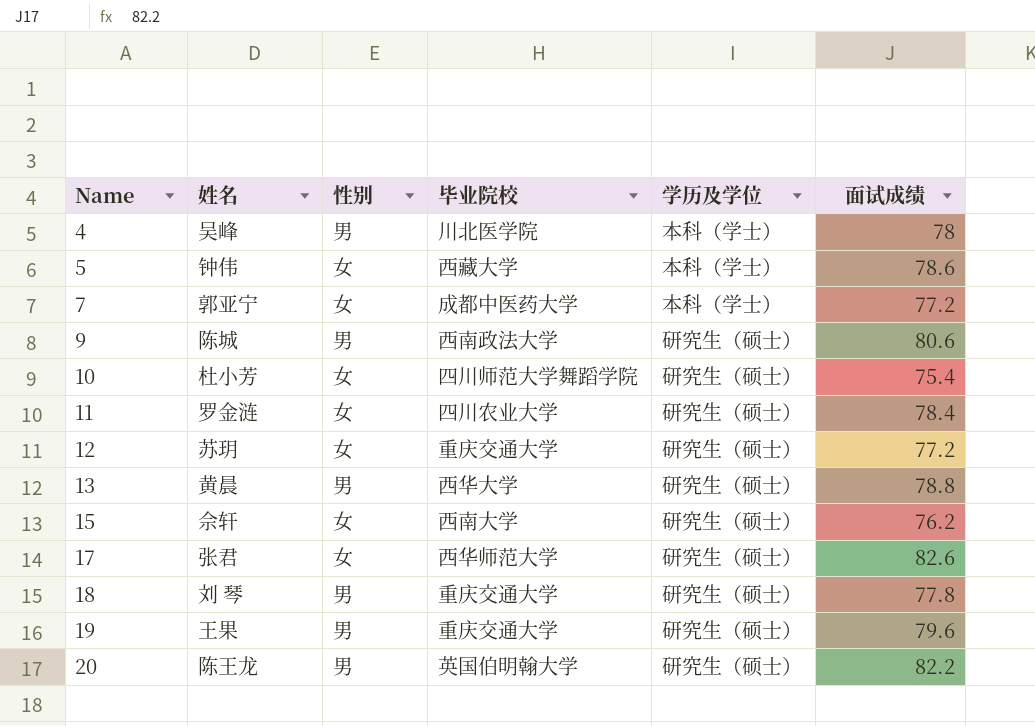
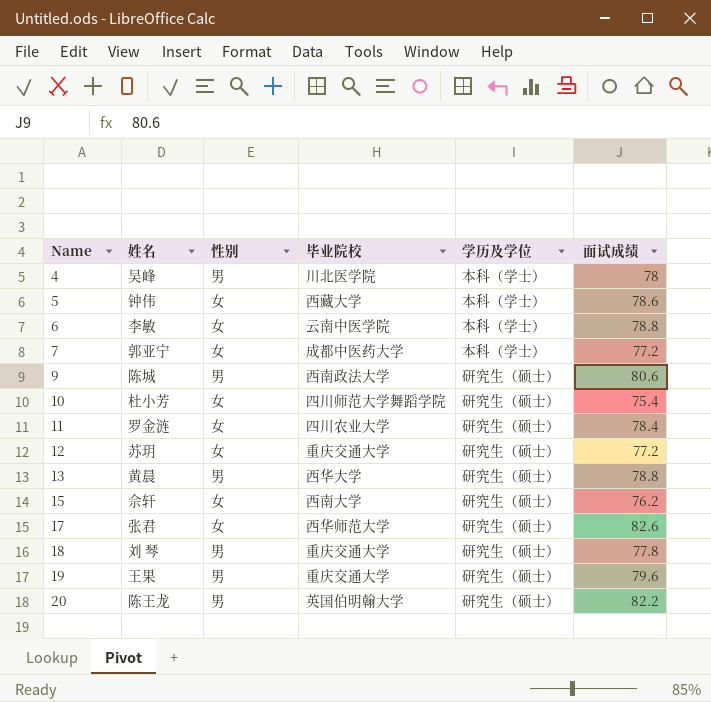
row 6: none -> 李敏 | 女 | 云南中医学院 | 本科（学士） | 78.8

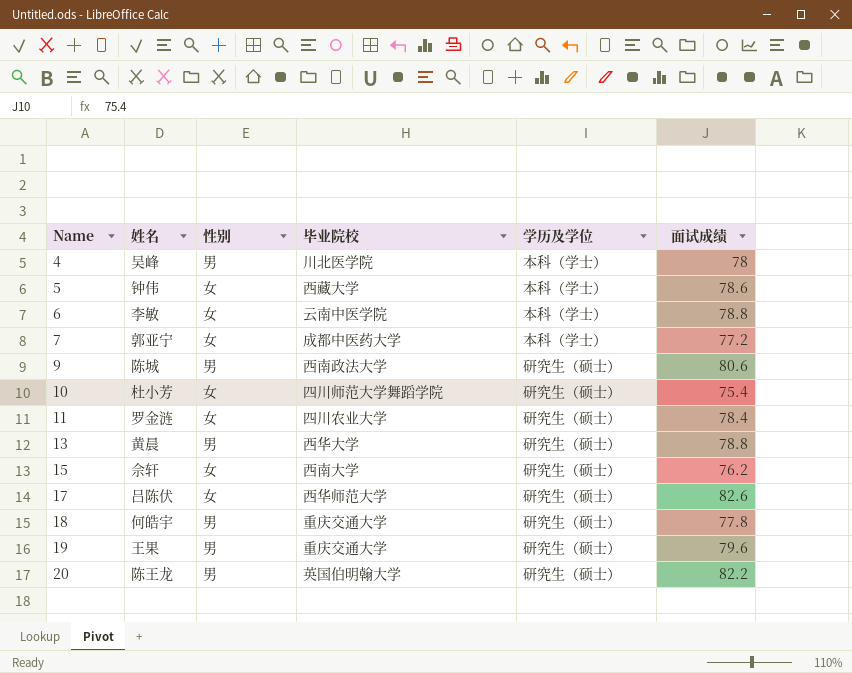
row 12: 苏玥 | 女 | 重庆交通大学 | 研究生（硕士） | 77.2 -> none
17 | 姓名: 张君 -> 吕陈伏
18 | 姓名: 刘 琴 -> 何皓宇

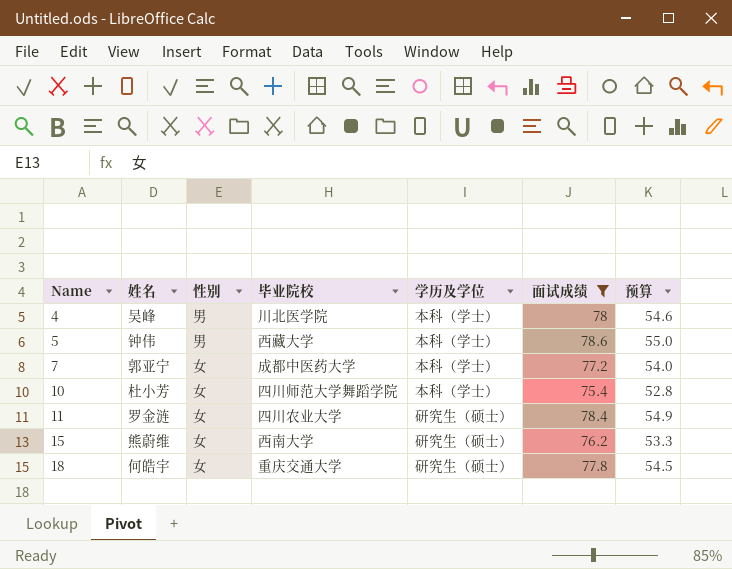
filter: none -> 面试成绩 <= 78.6
column 预算 | formula: none -> [面试成绩] * 0.7
5 | 性别: 女 -> 男
10 | 学历及学位: 研究生（硕士） -> 本科（学士）
15 | 姓名: 佘轩 -> 熊蔚维
18 | 性别: 男 -> 女

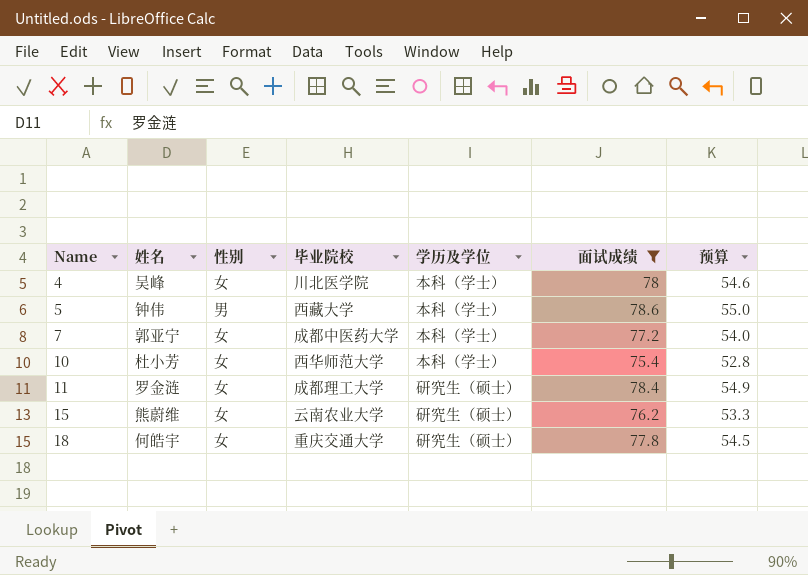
4 | 性别: 男 -> 女
10 | 毕业院校: 四川师范大学舞蹈学院 -> 西华师范大学
11 | 毕业院校: 四川农业大学 -> 成都理工大学
15 | 毕业院校: 西南大学 -> 云南农业大学

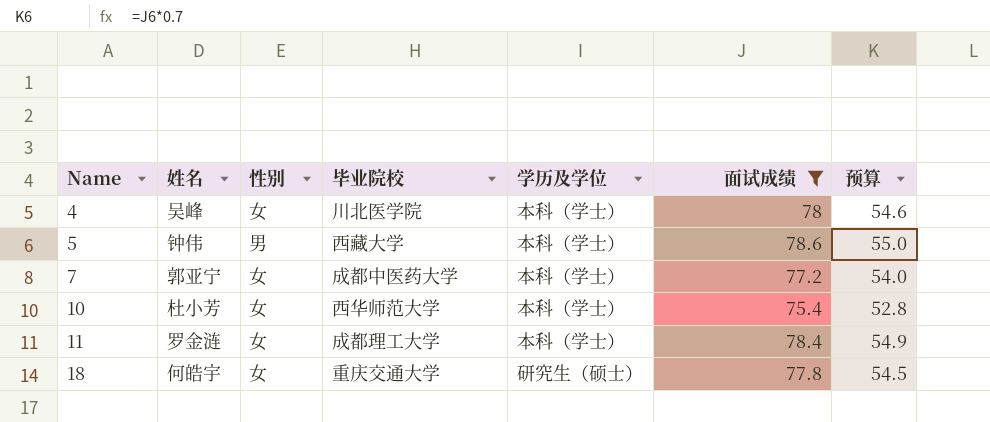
row 15: 熊蔚维 | 女 | 云南农业大学 | 研究生（硕士） | 76.2 | 53.3 -> none
11 | 学历及学位: 研究生（硕士） -> 本科（学士）

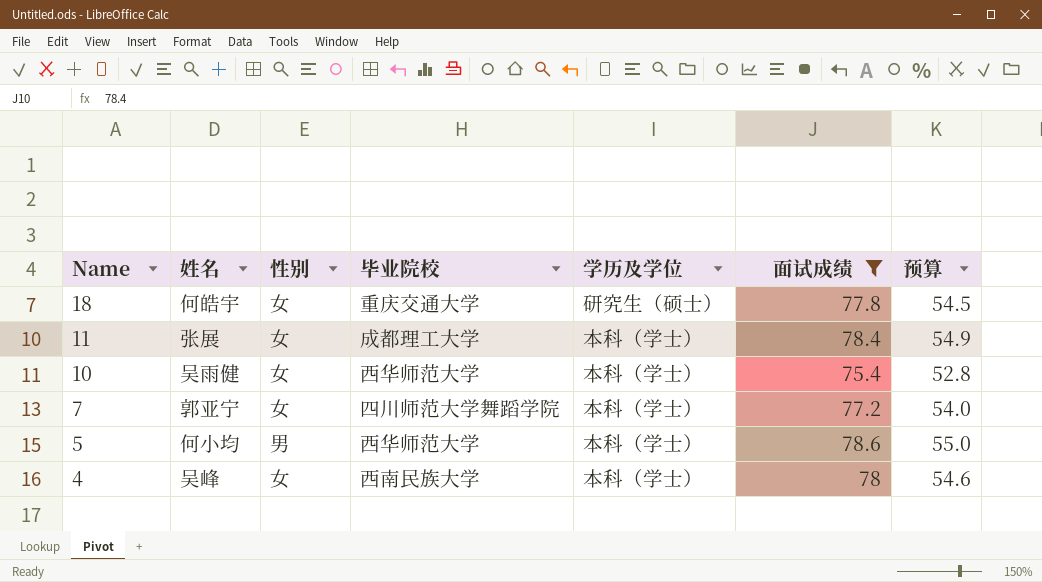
row order: Name ascending -> Name descending
11 | 姓名: 罗金涟 -> 张展
10 | 姓名: 杜小芳 -> 吴雨健
7 | 毕业院校: 成都中医药大学 -> 四川师范大学舞蹈学院
5 | 姓名: 钟伟 -> 何小均
5 | 毕业院校: 西藏大学 -> 西华师范大学
4 | 毕业院校: 川北医学院 -> 西南民族大学

